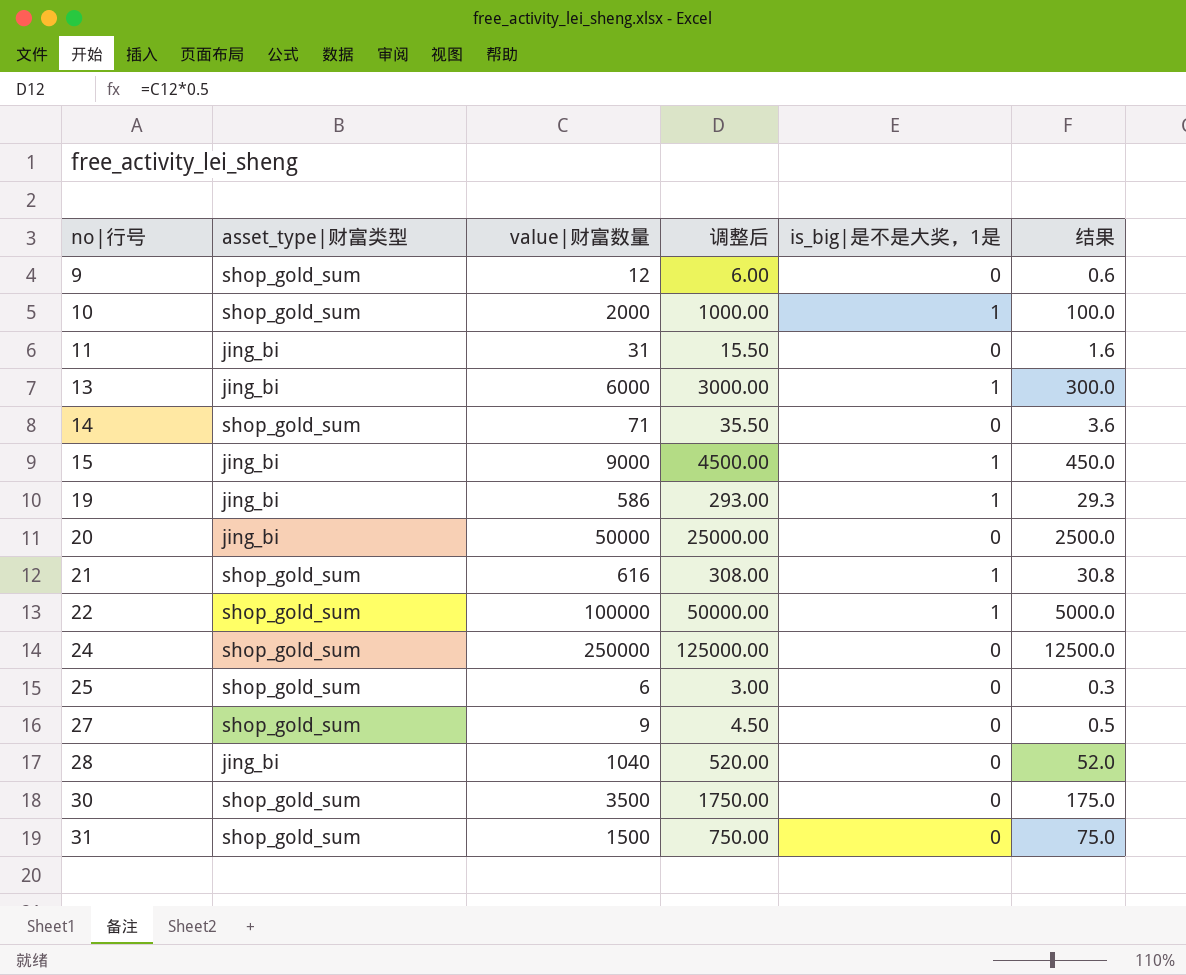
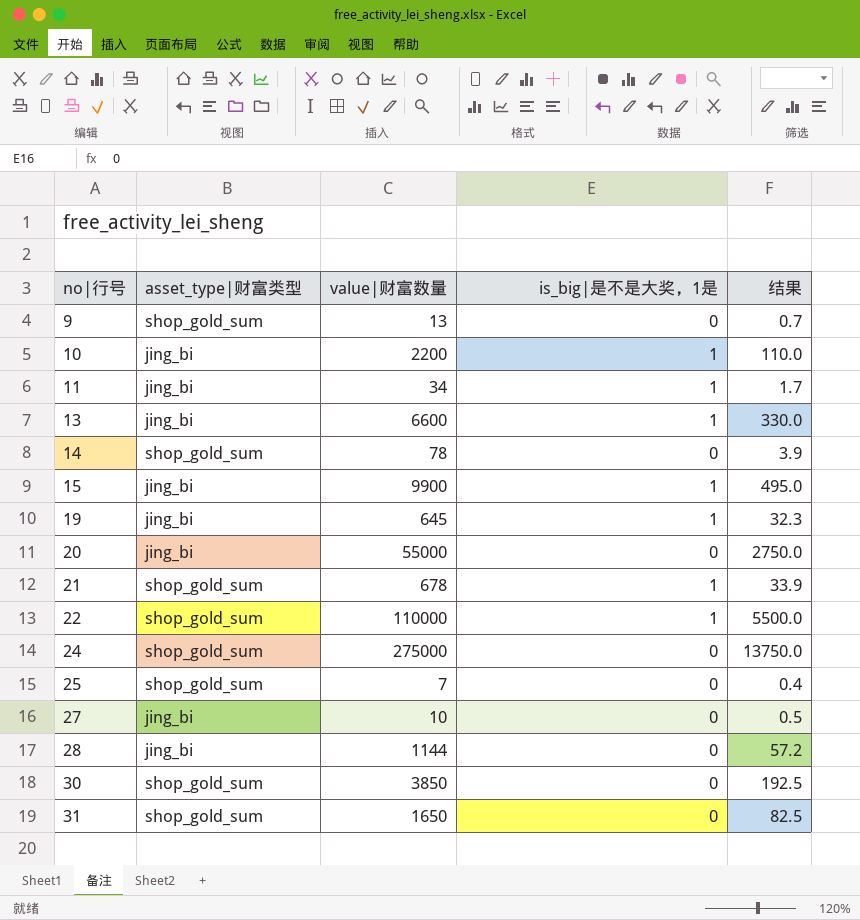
column 调整后 | formula: [value|财富数量] * 0.5 -> none
9 | value|财富数量: 12 -> 13
9 | 结果: 0.6 -> 0.7
10 | asset_type|财富类型: shop_gold_sum -> jing_bi
10 | value|财富数量: 2000 -> 2200
10 | 结果: 100.0 -> 110.0
11 | value|财富数量: 31 -> 34
11 | is_big|是不是大奖，1是: 0 -> 1
11 | 结果: 1.6 -> 1.7
13 | value|财富数量: 6000 -> 6600
13 | 结果: 300.0 -> 330.0
14 | value|财富数量: 71 -> 78
14 | 结果: 3.6 -> 3.9
15 | value|财富数量: 9000 -> 9900
15 | 结果: 450.0 -> 495.0
19 | value|财富数量: 586 -> 645
19 | 结果: 29.3 -> 32.3
20 | value|财富数量: 50000 -> 55000
20 | 结果: 2500.0 -> 2750.0
21 | value|财富数量: 616 -> 678
21 | 结果: 30.8 -> 33.9
22 | value|财富数量: 100000 -> 110000
22 | 结果: 5000.0 -> 5500.0
24 | value|财富数量: 250000 -> 275000
24 | 结果: 12500.0 -> 13750.0
25 | value|财富数量: 6 -> 7
25 | 结果: 0.3 -> 0.4
27 | asset_type|财富类型: shop_gold_sum -> jing_bi
27 | value|财富数量: 9 -> 10
28 | value|财富数量: 1040 -> 1144
28 | 结果: 52.0 -> 57.2
30 | value|财富数量: 3500 -> 3850
30 | 结果: 175.0 -> 192.5
31 | value|财富数量: 1500 -> 1650
31 | 结果: 75.0 -> 82.5

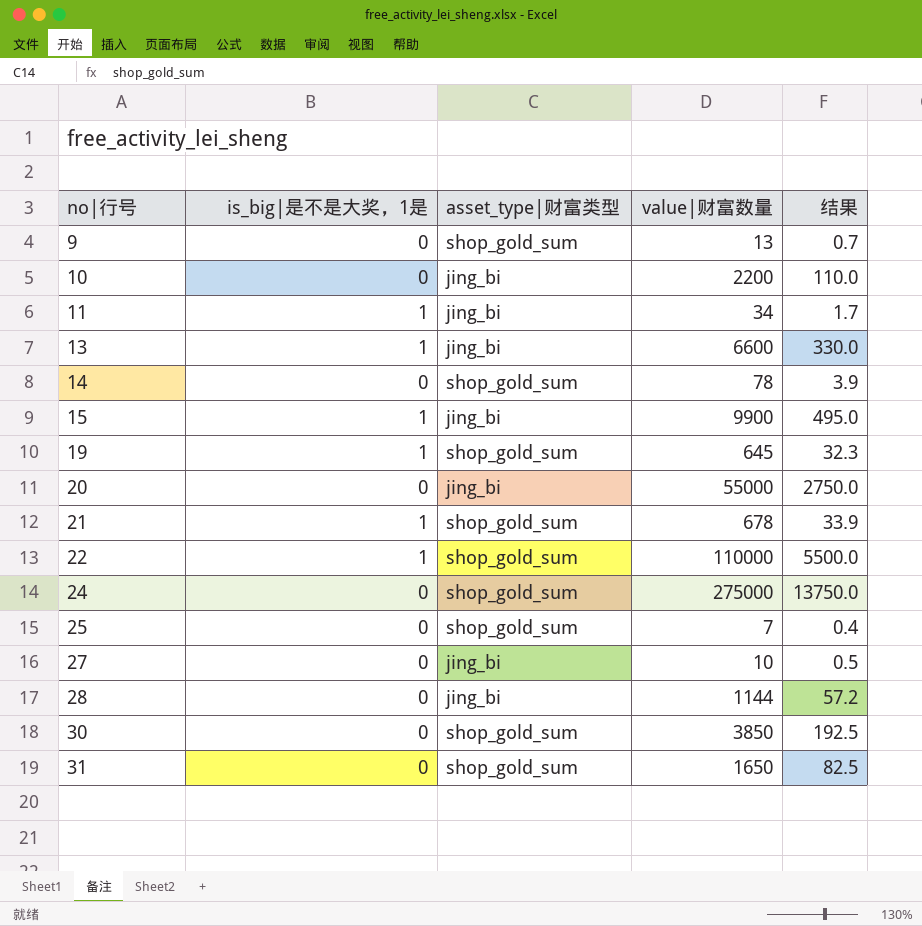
column is_big|是不是大奖，1是 | position: 4 -> 2
10 | is_big|是不是大奖，1是: 1 -> 0
19 | asset_type|财富类型: jing_bi -> shop_gold_sum

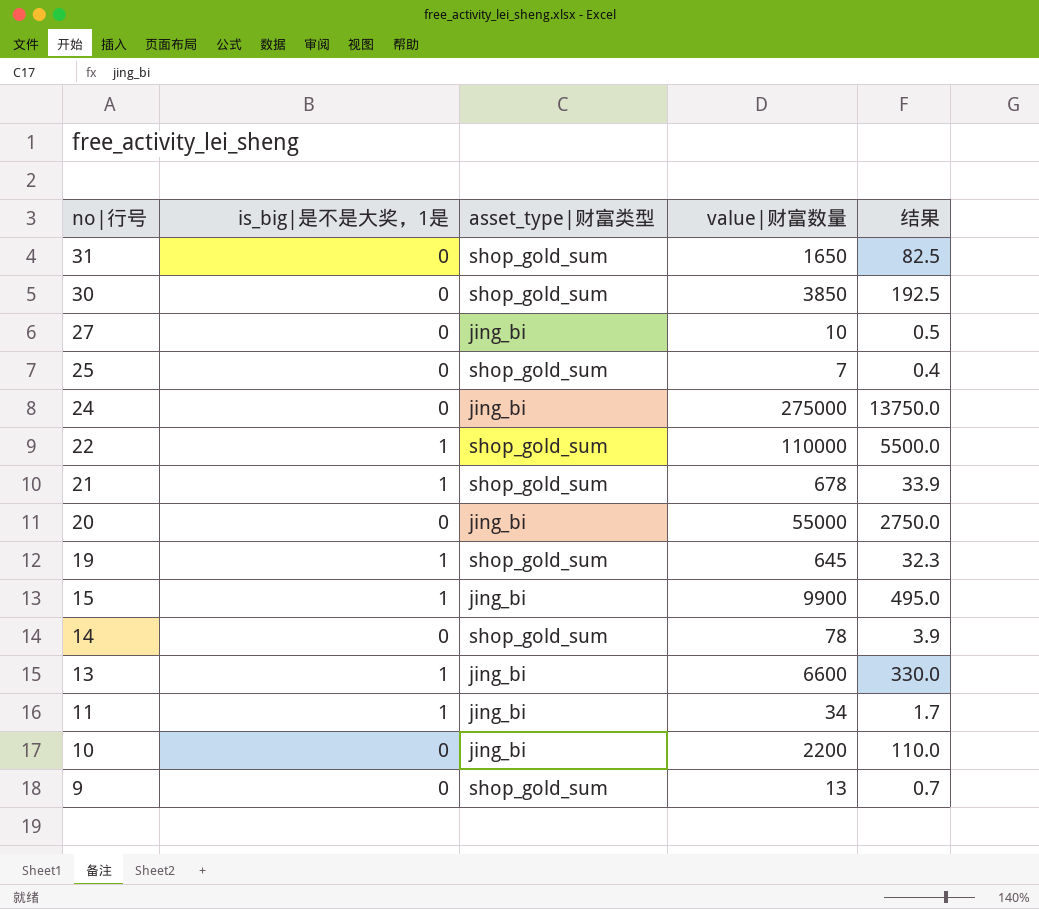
row order: no|行号 ascending -> no|行号 descending
row 28: 0 | jing_bi | 1144 | 57.2 -> none
24 | asset_type|财富类型: shop_gold_sum -> jing_bi

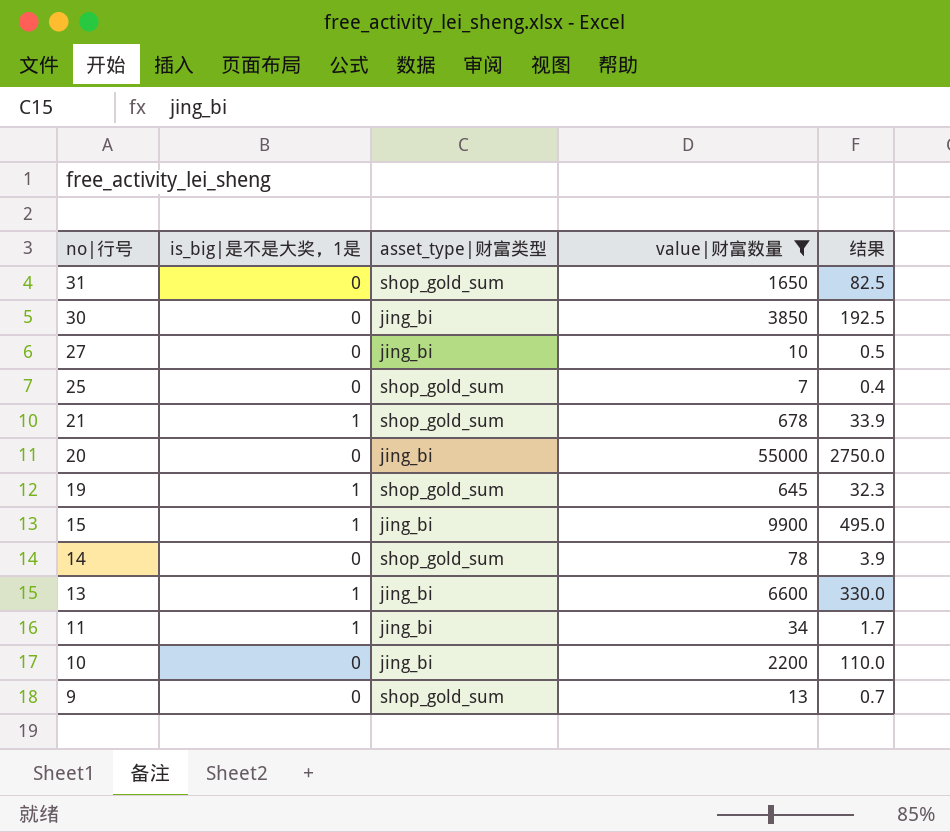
filter: none -> value|财富数量 <= 55000
30 | asset_type|财富类型: shop_gold_sum -> jing_bi

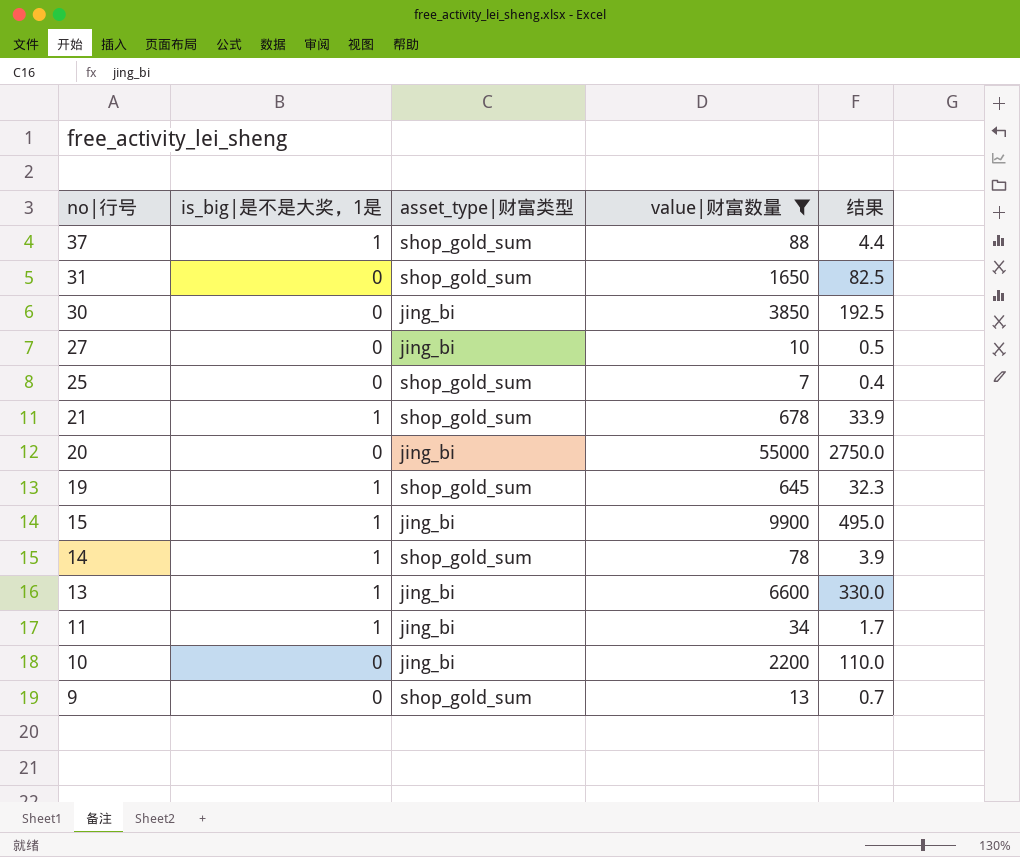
row 37: none -> 1 | shop_gold_sum | 88 | 4.4
14 | is_big|是不是大奖，1是: 0 -> 1

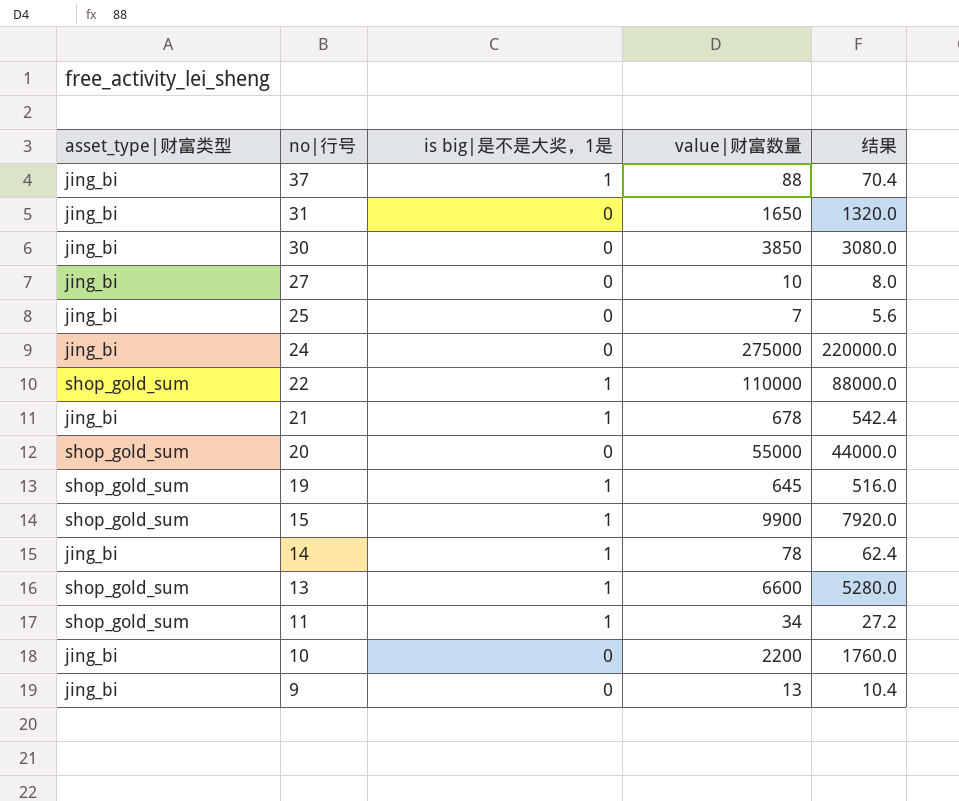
filter: value|财富数量 <= 55000 -> none
column asset_type|财富类型 | position: 3 -> 1
column name: is_big|是不是大奖，1是 -> is big|是不是大奖，1是
column 结果 | formula: [value|财富数量] * 0.05 -> [value|财富数量] * 0.8
37 | asset_type|财富类型: shop_gold_sum -> jing_bi
31 | asset_type|财富类型: shop_gold_sum -> jing_bi
25 | asset_type|财富类型: shop_gold_sum -> jing_bi
21 | asset_type|财富类型: shop_gold_sum -> jing_bi
20 | asset_type|财富类型: jing_bi -> shop_gold_sum
15 | asset_type|财富类型: jing_bi -> shop_gold_sum
14 | asset_type|财富类型: shop_gold_sum -> jing_bi
13 | asset_type|财富类型: jing_bi -> shop_gold_sum
11 | asset_type|财富类型: jing_bi -> shop_gold_sum
9 | asset_type|财富类型: shop_gold_sum -> jing_bi

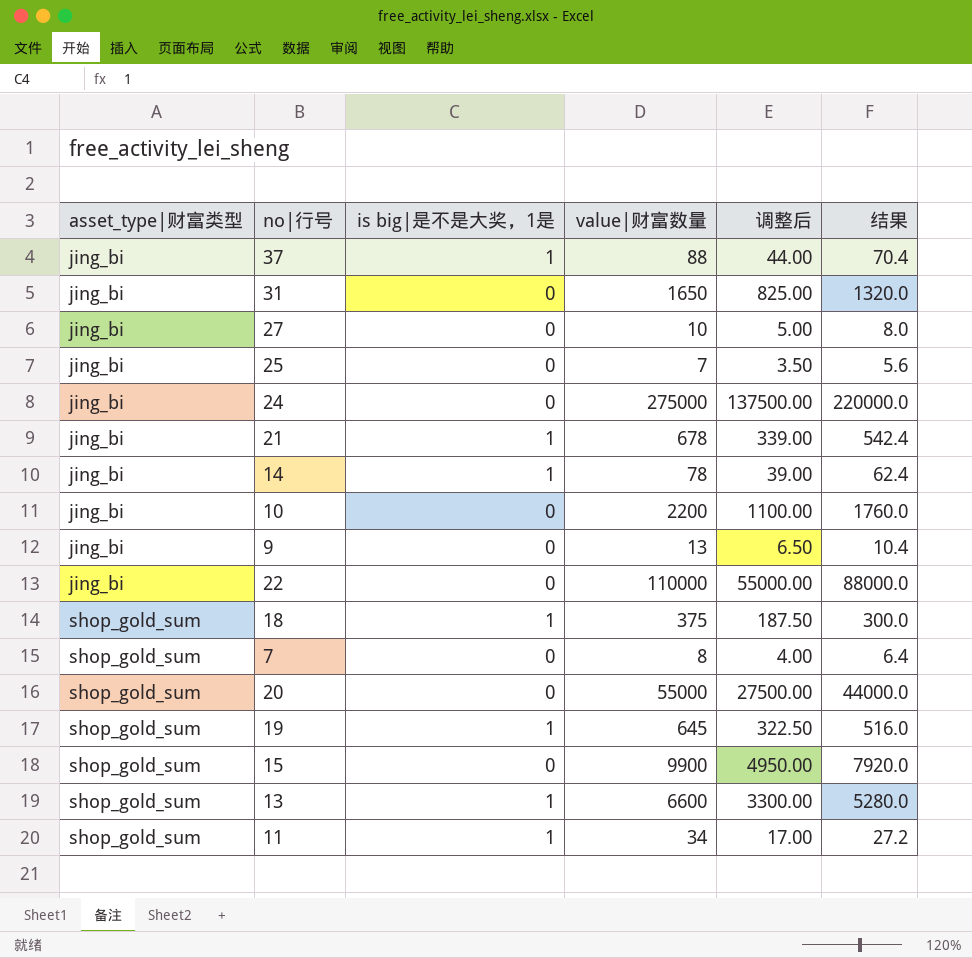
row order: no|行号 descending -> asset_type|财富类型 ascending
column 调整后 | formula: none -> [value|财富数量] * 0.5
row 30: jing_bi | 0 | 3850 | 3080.0 -> none
22 | asset_type|财富类型: shop_gold_sum -> jing_bi
22 | is big|是不是大奖，1是: 1 -> 0
row 18: none -> shop_gold_sum | 1 | 375 | 187.50 | 300.0
row 7: none -> shop_gold_sum | 0 | 8 | 4.00 | 6.4
15 | is big|是不是大奖，1是: 1 -> 0

